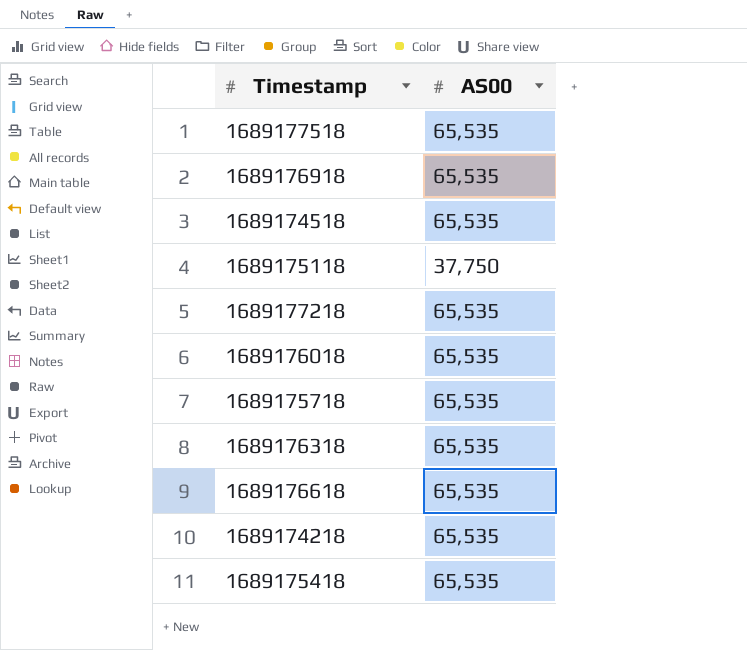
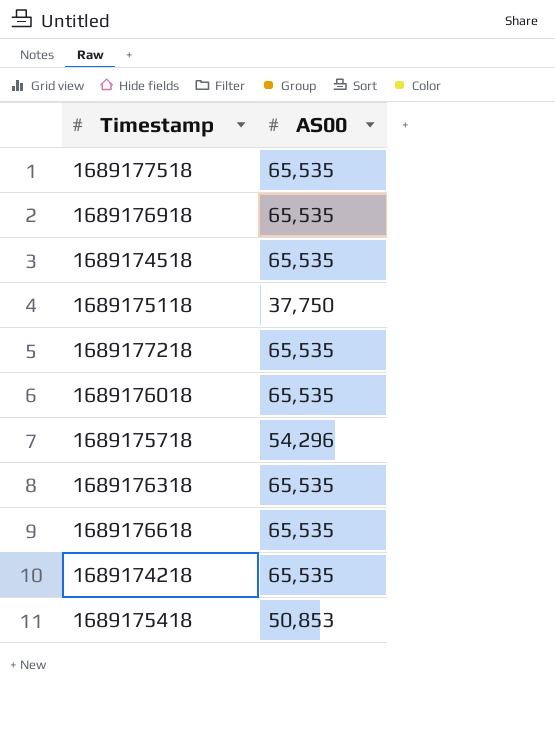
1689175718 | AS00: 65,535 -> 54,296
1689175418 | AS00: 65,535 -> 50,853

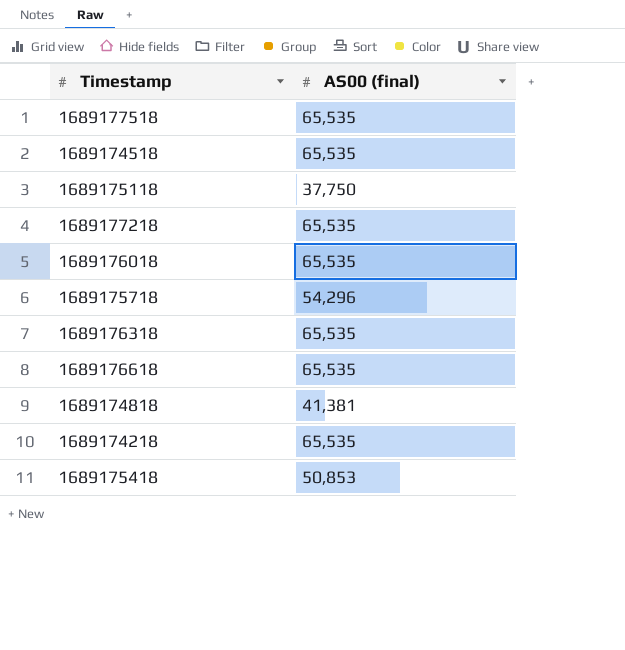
column name: AS00 -> AS00 (final)
row 1689176918: 65,535 -> none
row 1689174818: none -> 41,381

